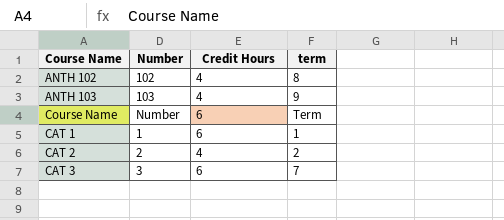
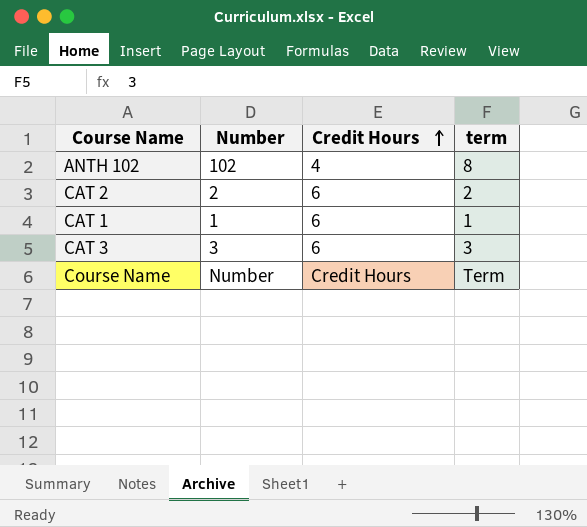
row order: none -> Credit Hours ascending
row ANTH 103: 103 | 4 | 9 -> none
CAT 2 | Credit Hours: 4 -> 6
CAT 3 | term: 7 -> 3
Course Name | Credit Hours: 6 -> Credit Hours

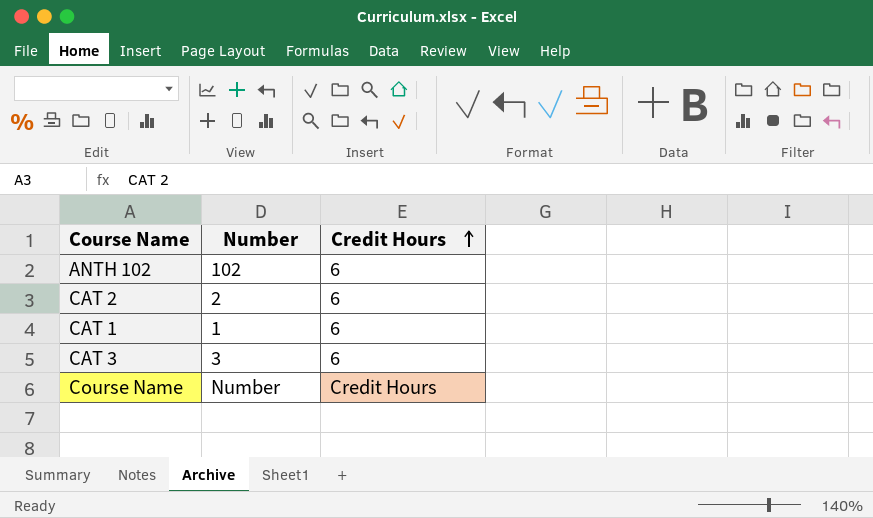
column term | position: 4 -> none
ANTH 102 | Credit Hours: 4 -> 6

